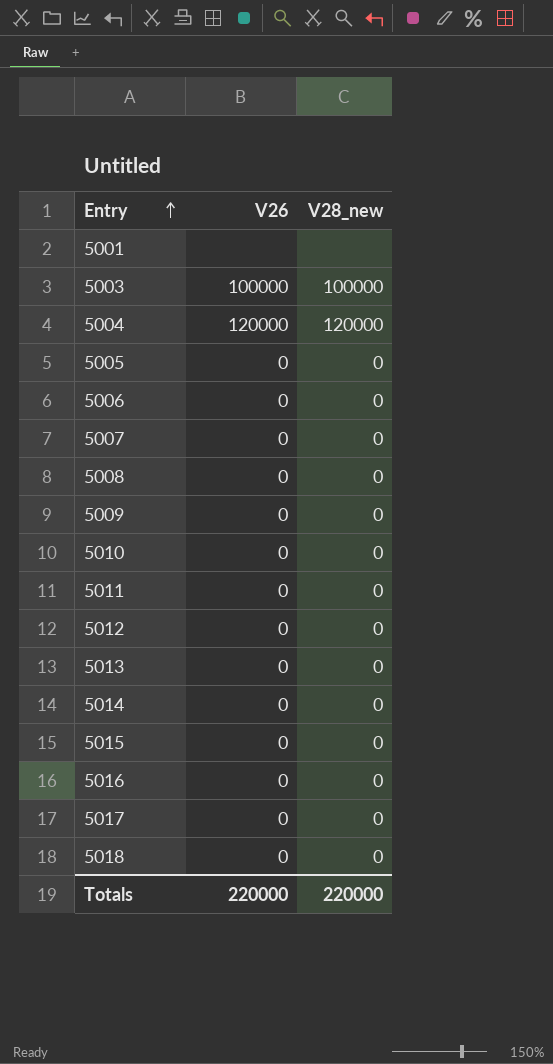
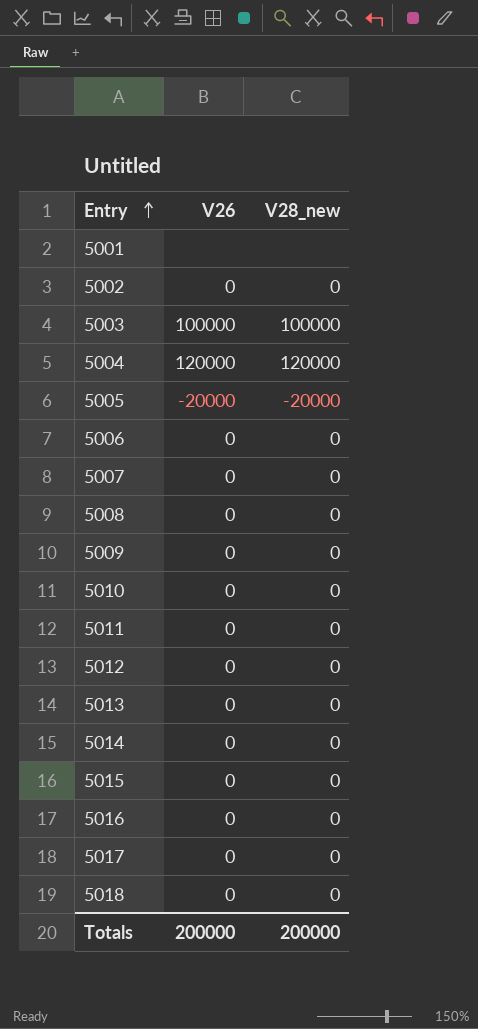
row 5002: none -> 0 | 0
5005 | V26: 0 -> -20000
5005 | V28_new: 0 -> -20000
Totals | V26: 220000 -> 200000
Totals | V28_new: 220000 -> 200000

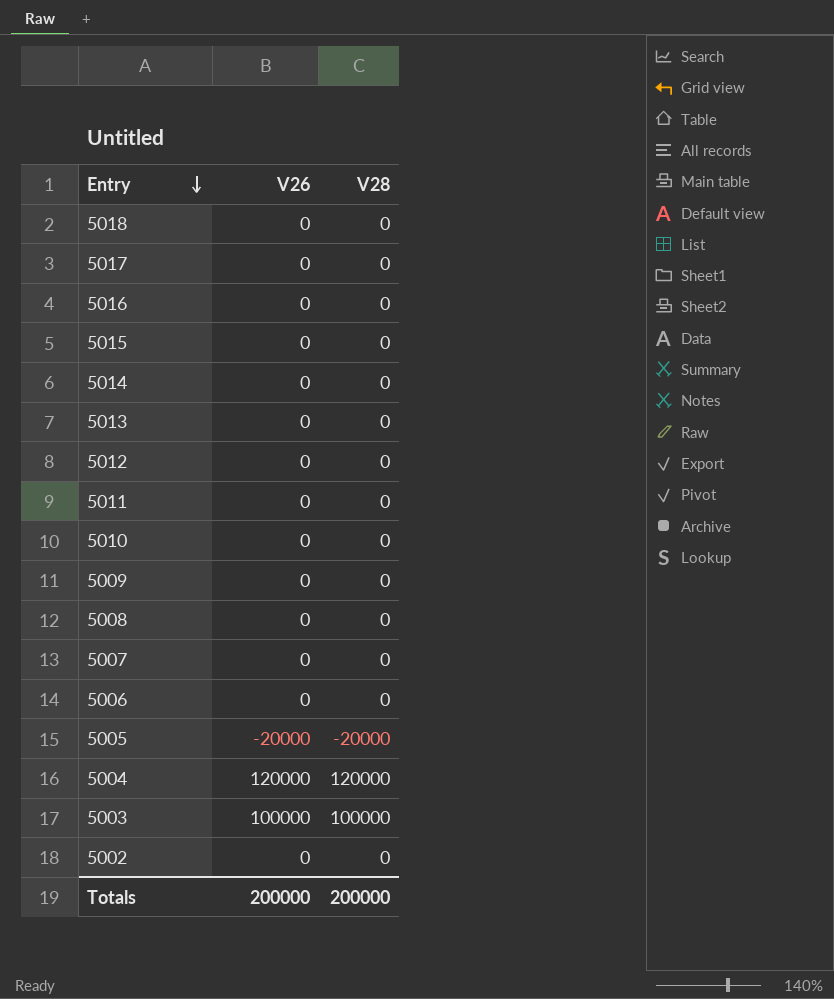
row order: Entry ascending -> Entry descending
column name: V28_new -> V28
row 5001: none | none -> none

